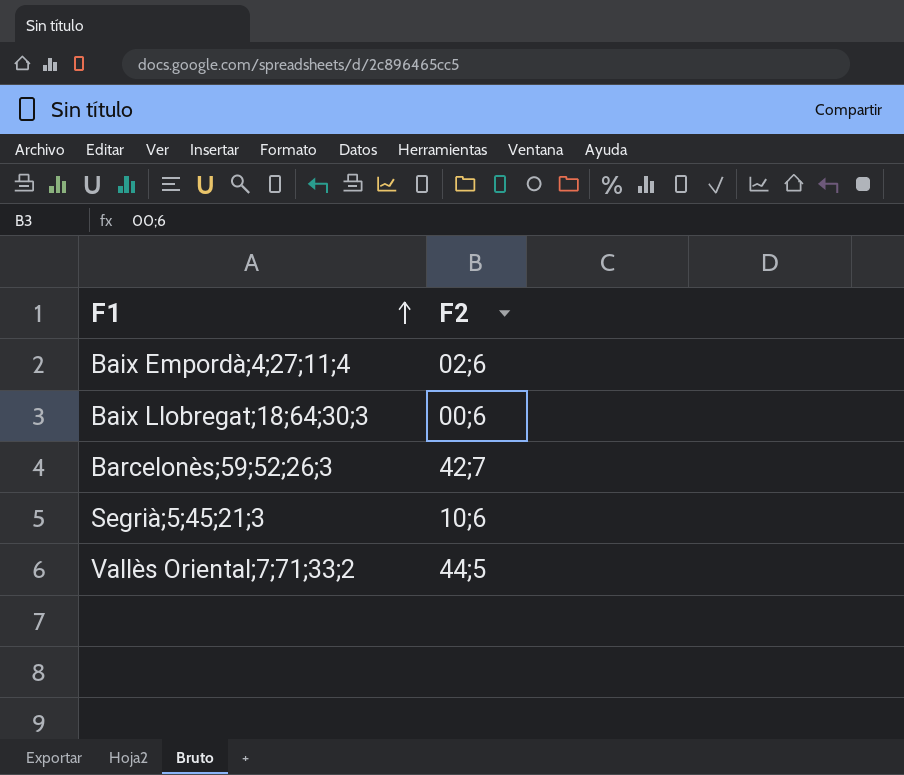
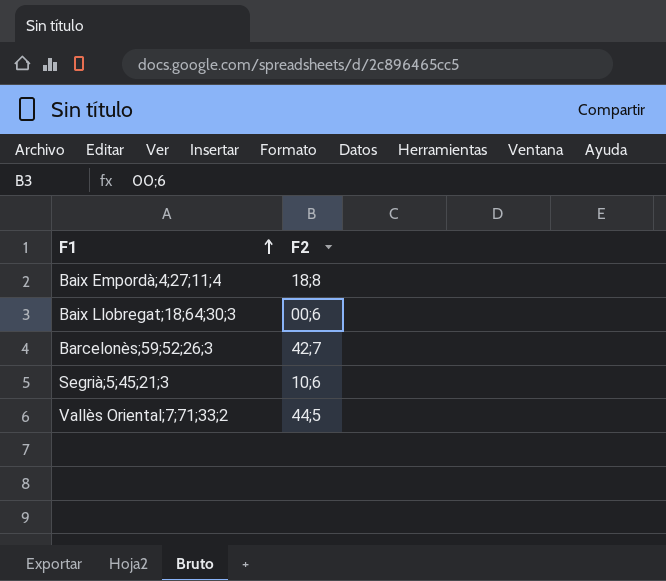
Baix Empordà;4;27;11;4 | F2: 02;6 -> 18;8

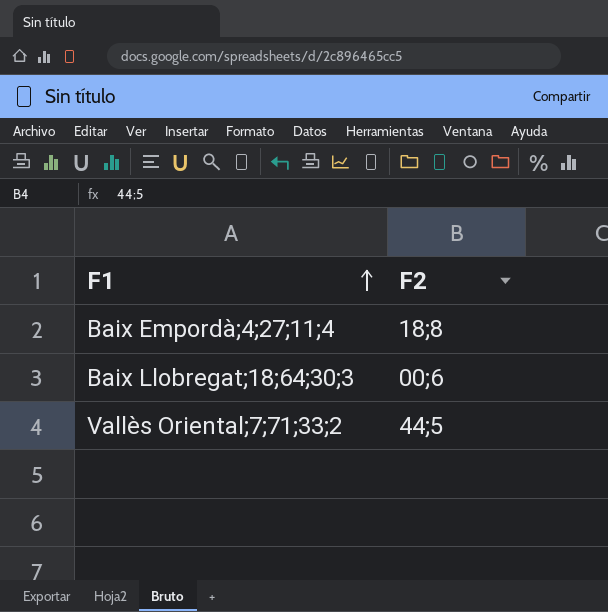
row Barcelonès;59;52;26;3: 42;7 -> none
row Segrià;5;45;21;3: 10;6 -> none

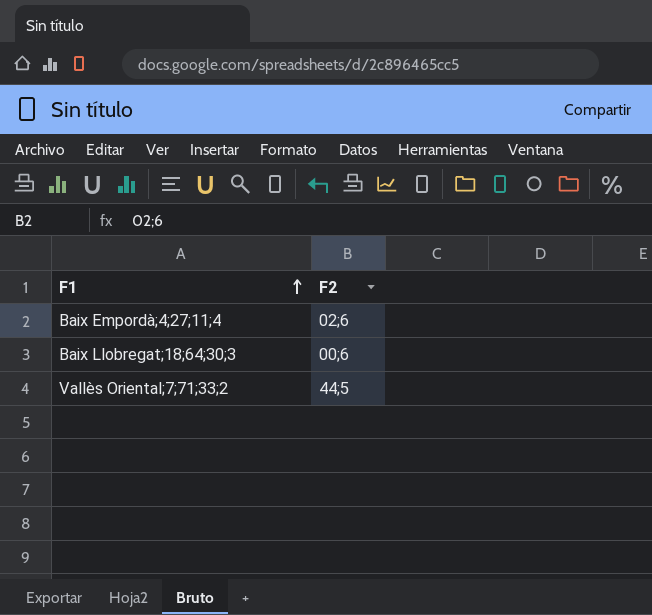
Baix Empordà;4;27;11;4 | F2: 18;8 -> 02;6

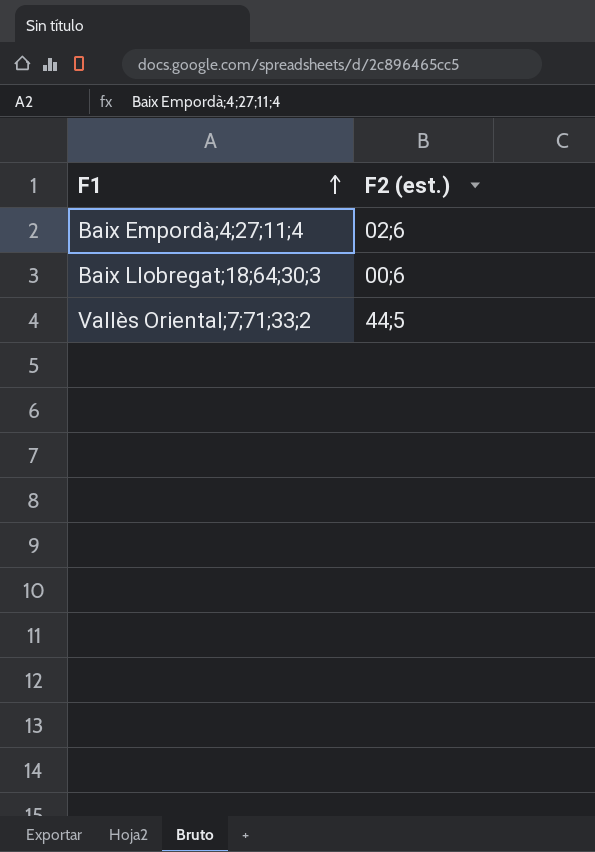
column name: F2 -> F2 (est.)

